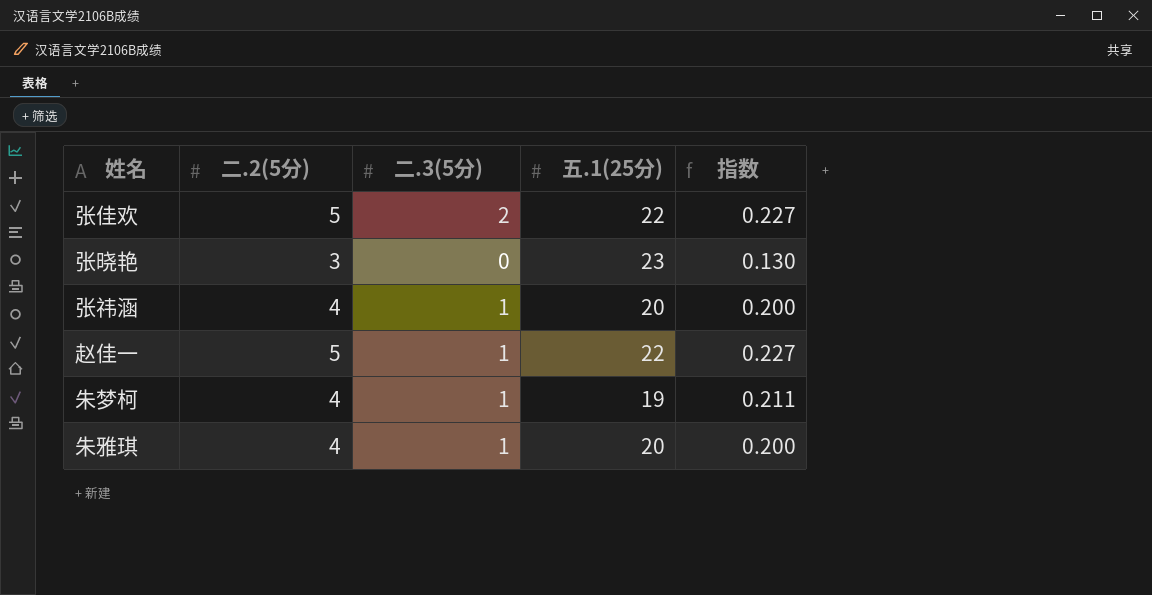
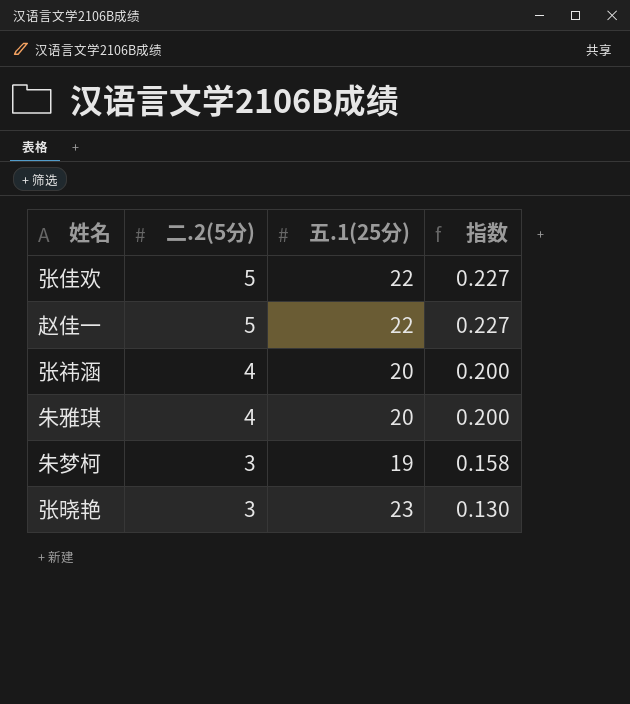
row order: none -> 二.2(5分) descending
column 二.3(5分) | position: 3 -> none
朱梦柯 | 二.2(5分): 4 -> 3
朱梦柯 | 指数: 0.211 -> 0.158

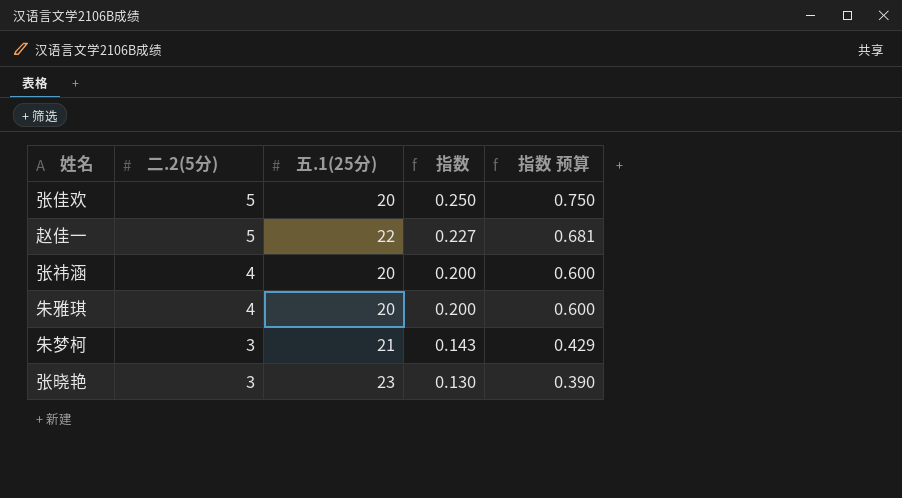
column 指数 预算 | formula: none -> [指数] * 3
张佳欢 | 五.1(25分): 22 -> 20
张佳欢 | 指数: 0.227 -> 0.250
朱梦柯 | 五.1(25分): 19 -> 21
朱梦柯 | 指数: 0.158 -> 0.143

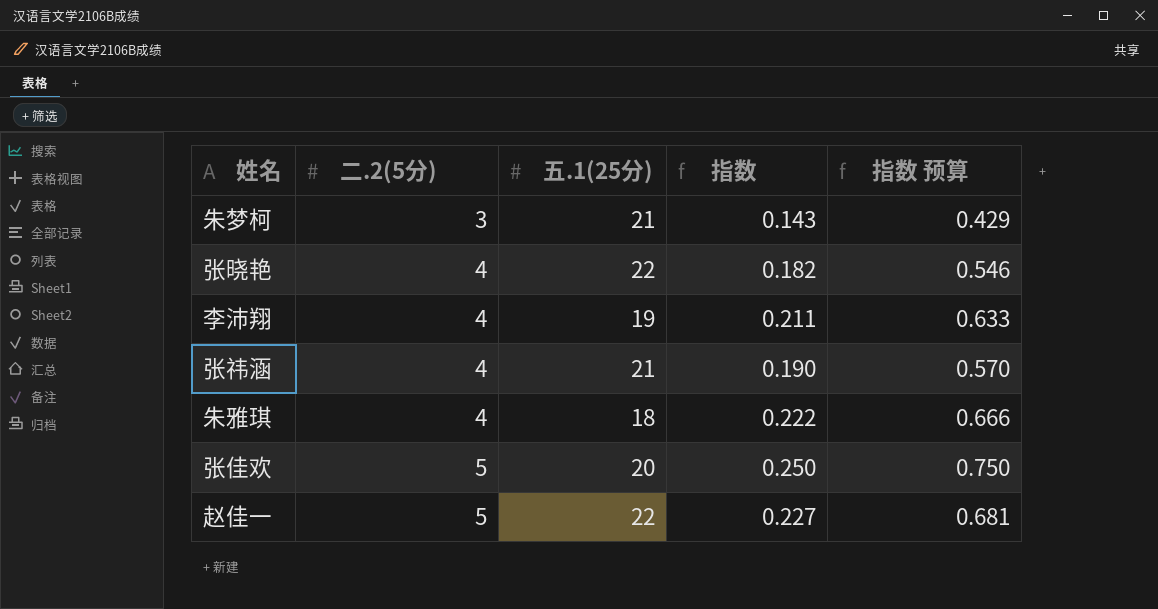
row order: 二.2(5分) descending -> 二.2(5分) ascending
张晓艳 | 二.2(5分): 3 -> 4
张晓艳 | 五.1(25分): 23 -> 22
张晓艳 | 指数: 0.130 -> 0.182
张晓艳 | 指数 预算: 0.390 -> 0.546
row 李沛翔: none -> 4 | 19 | 0.211 | 0.633
张祎涵 | 五.1(25分): 20 -> 21
张祎涵 | 指数: 0.200 -> 0.190
张祎涵 | 指数 预算: 0.600 -> 0.570
朱雅琪 | 五.1(25分): 20 -> 18
朱雅琪 | 指数: 0.200 -> 0.222
朱雅琪 | 指数 预算: 0.600 -> 0.666

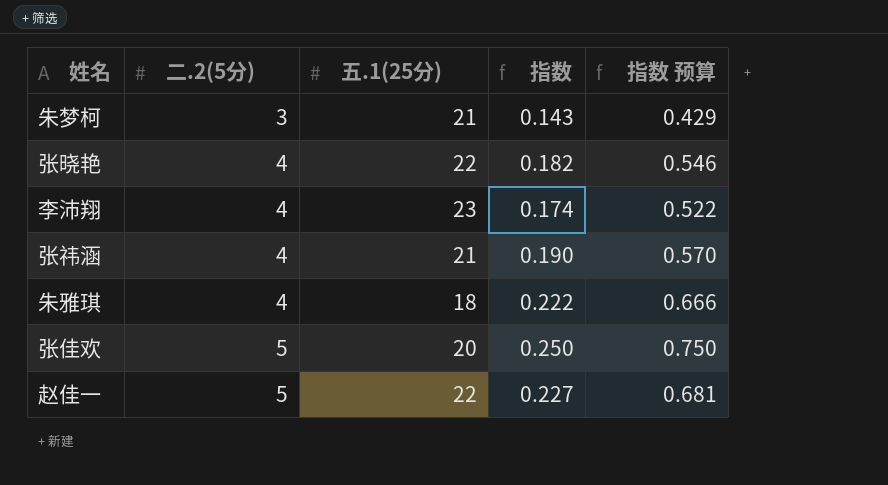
李沛翔 | 五.1(25分): 19 -> 23
李沛翔 | 指数: 0.211 -> 0.174
李沛翔 | 指数 预算: 0.633 -> 0.522

